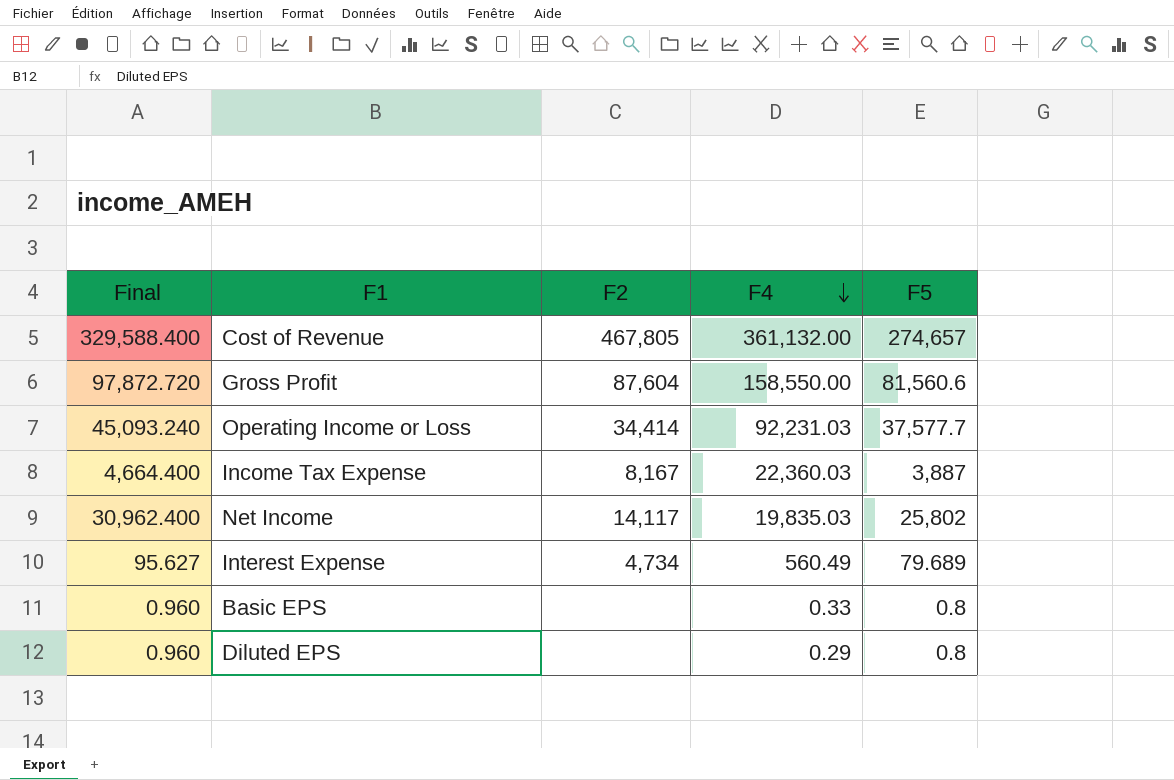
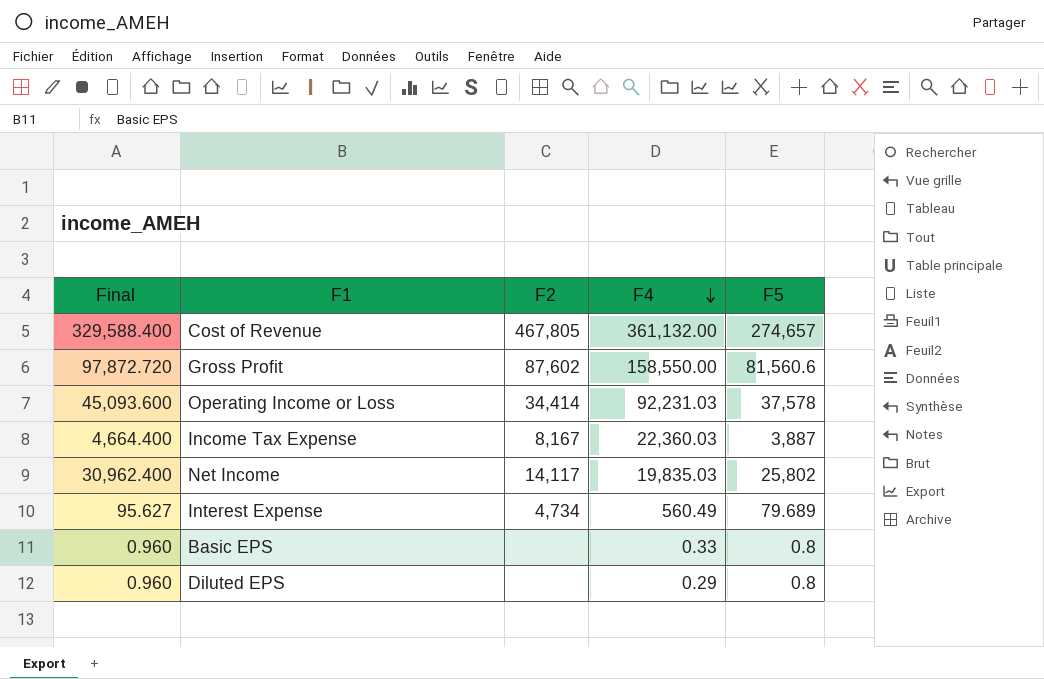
Gross Profit | F2: 87,604 -> 87,602
Operating Income or Loss | Final: 45,093.240 -> 45,093.600
Operating Income or Loss | F5: 37,577.7 -> 37,578

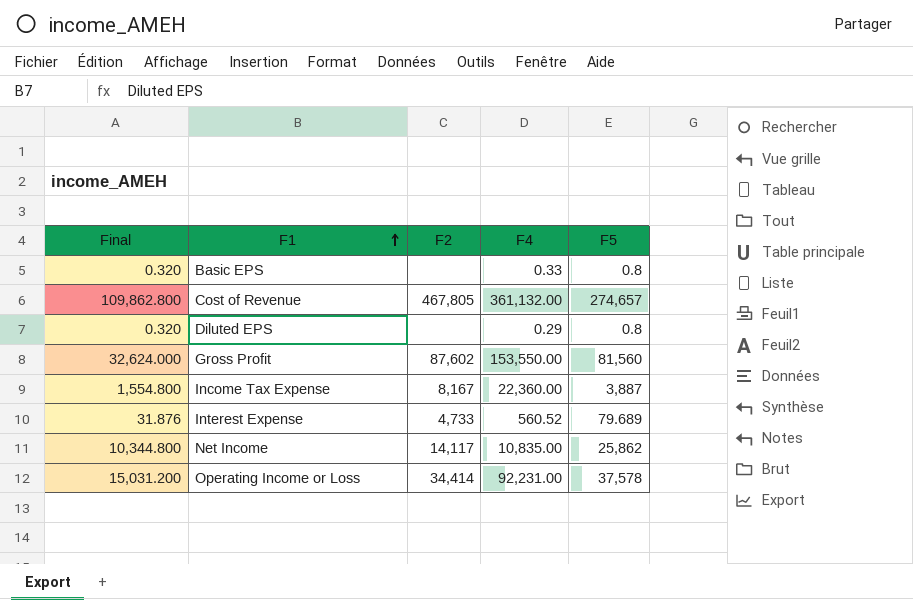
row order: F4 descending -> F1 ascending
column Final | formula: [F5] * 1.2 -> [F5] * 0.4
Gross Profit | F4: 158,550.00 -> 153,550.00
Gross Profit | F5: 81,560.6 -> 81,560
Income Tax Expense | F4: 22,360.03 -> 22,360.00
Interest Expense | F2: 4,734 -> 4,733
Interest Expense | F4: 560.49 -> 560.52
Net Income | F4: 19,835.03 -> 10,835.00
Net Income | F5: 25,802 -> 25,862
Operating Income or Loss | F4: 92,231.03 -> 92,231.00

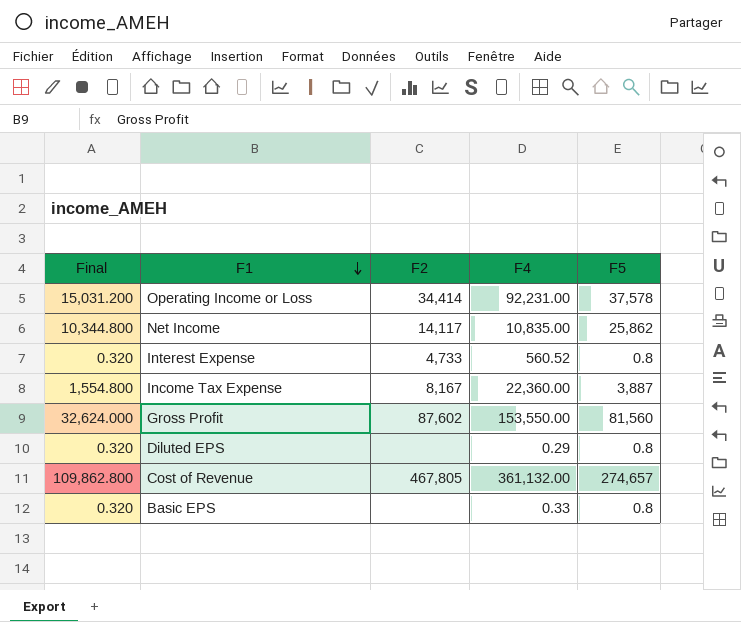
row order: F1 ascending -> F1 descending
Interest Expense | Final: 31.876 -> 0.320
Interest Expense | F5: 79.689 -> 0.8

